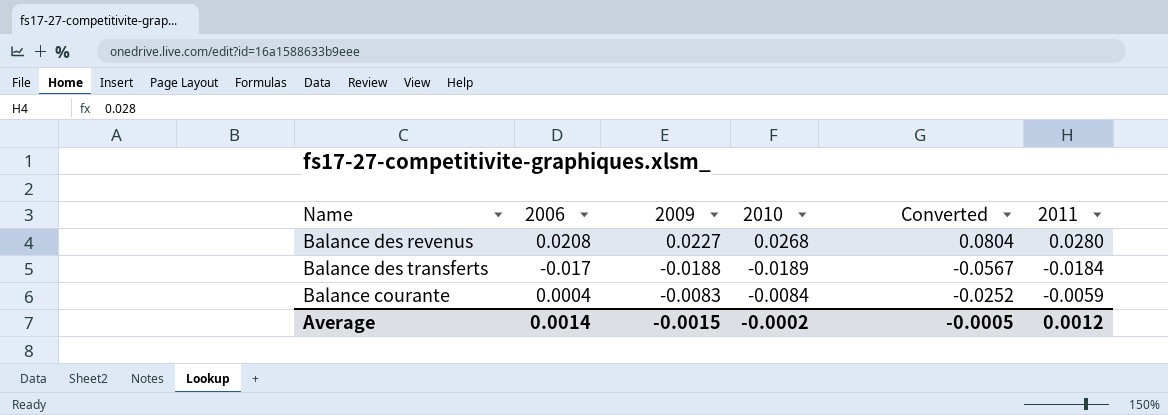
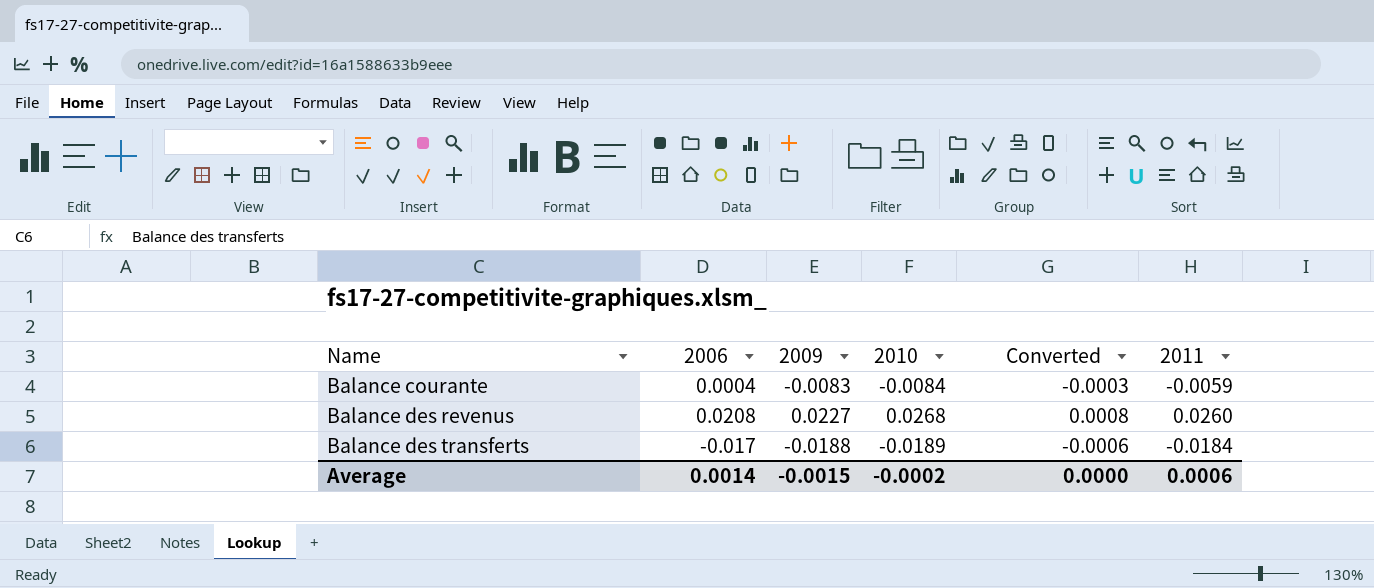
row order: none -> Name ascending
column Converted | formula: [2010] * 3 -> [2010] * 0.03
Balance des revenus | 2011: 0.0280 -> 0.0260
Average | Converted: -0.0005 -> 0.0000
Average | 2011: 0.0012 -> 0.0006

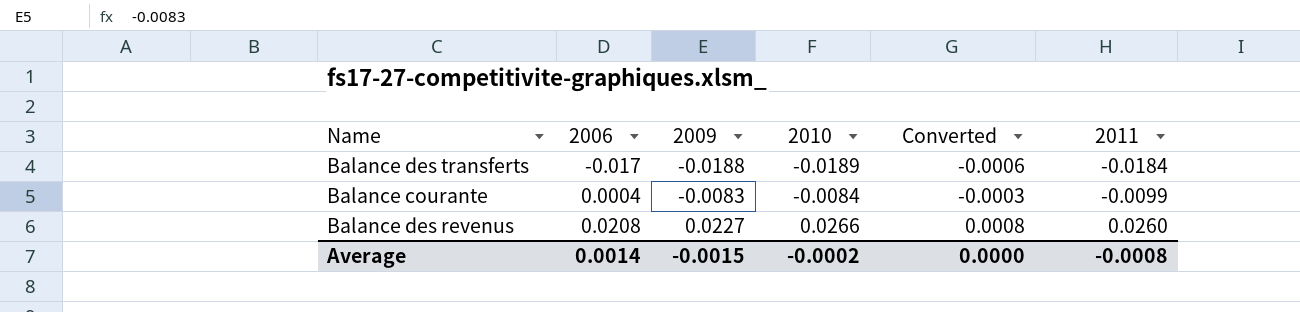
row order: Name ascending -> 2006 ascending
Balance courante | 2011: -0.0059 -> -0.0099
Balance des revenus | 2010: 0.0268 -> 0.0266
Average | 2011: 0.0006 -> -0.0008

